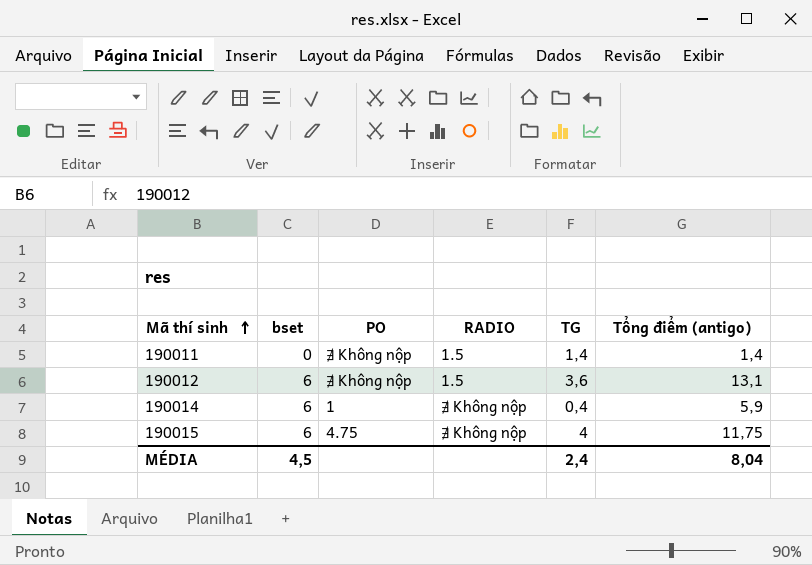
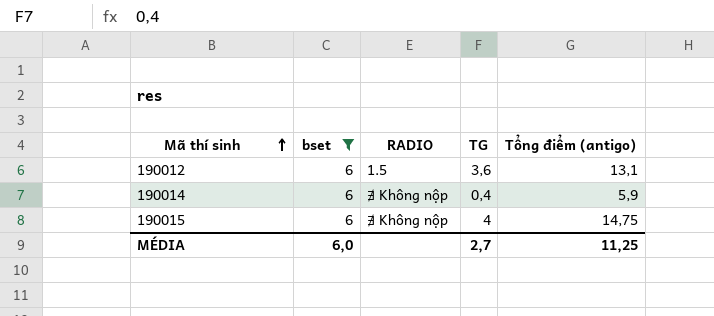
filter: none -> bset = 6
column PO | position: 3 -> none
190015 | Tổng điểm (antigo): 11,75 -> 14,75
MÉDIA | bset: 4,5 -> 6,0
MÉDIA | TG: 2,4 -> 2,7
MÉDIA | Tổng điểm (antigo): 8,04 -> 11,25

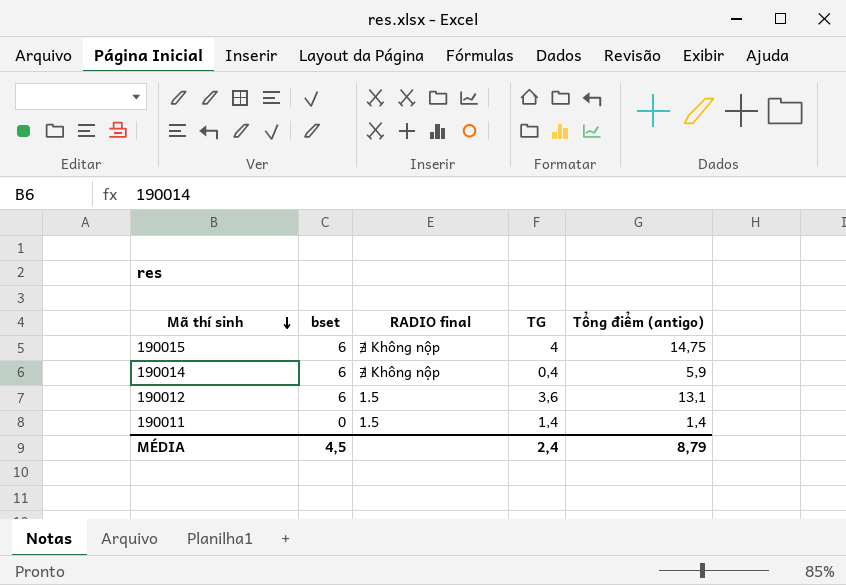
filter: bset = 6 -> none
row order: Mã thí sinh ascending -> Mã thí sinh descending
column name: RADIO -> RADIO final
MÉDIA | bset: 6,0 -> 4,5
MÉDIA | TG: 2,7 -> 2,4
MÉDIA | Tổng điểm (antigo): 11,25 -> 8,79

